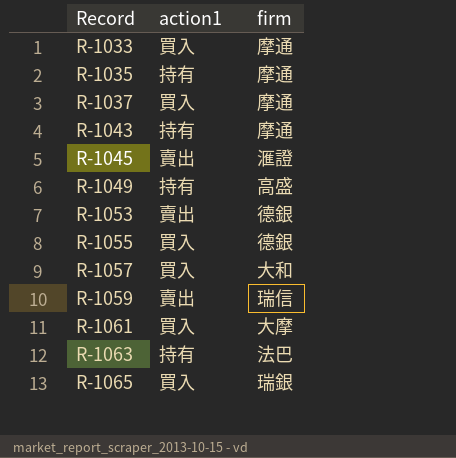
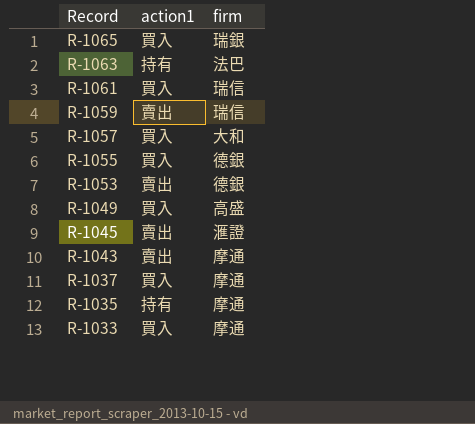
row order: Record ascending -> Record descending
R-1061 | firm: 大摩 -> 瑞信
R-1049 | action1: 持有 -> 買入
R-1043 | action1: 持有 -> 賣出

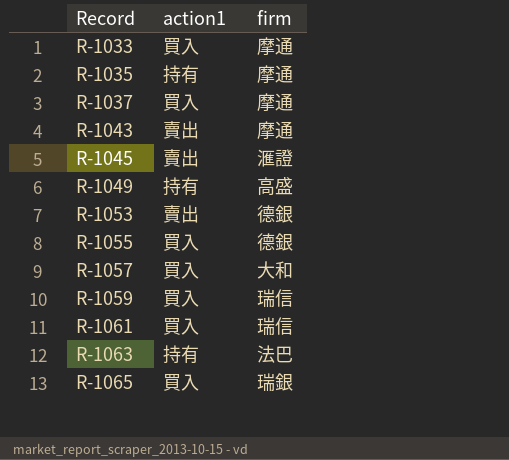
row order: Record descending -> Record ascending
R-1049 | action1: 買入 -> 持有
R-1059 | action1: 賣出 -> 買入

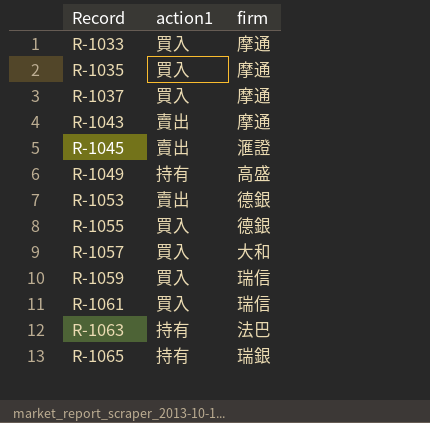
R-1035 | action1: 持有 -> 買入
R-1065 | action1: 買入 -> 持有

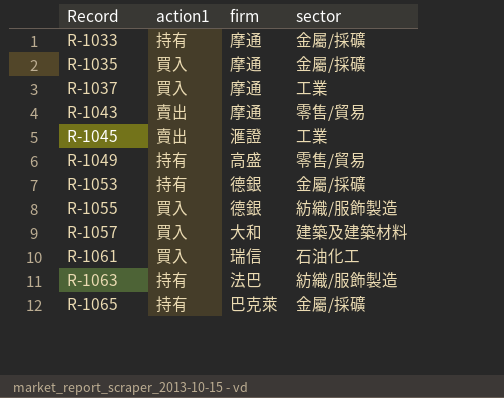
column sector | position: none -> 4
row R-1059: 買入 | 瑞信 -> none
R-1033 | action1: 買入 -> 持有
R-1053 | action1: 賣出 -> 持有
R-1065 | firm: 瑞銀 -> 巴克萊

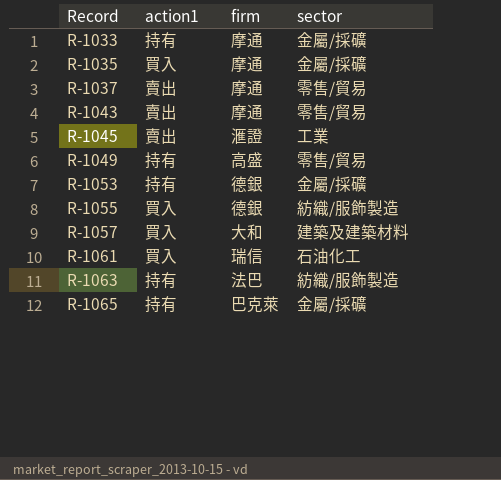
R-1037 | action1: 買入 -> 賣出
R-1037 | sector: 工業 -> 零售/貿易

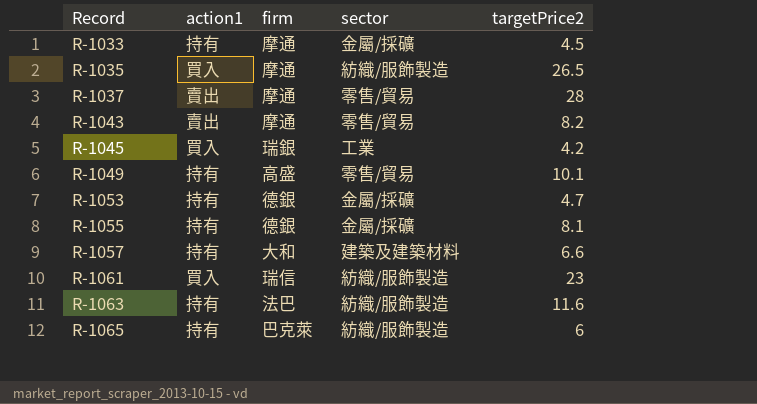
column targetPrice2 | position: none -> 5
R-1035 | sector: 金屬/採礦 -> 紡織/服飾製造
R-1045 | action1: 賣出 -> 買入
R-1045 | firm: 滙證 -> 瑞銀
R-1055 | action1: 買入 -> 持有
R-1055 | sector: 紡織/服飾製造 -> 金屬/採礦
R-1057 | action1: 買入 -> 持有
R-1061 | sector: 石油化工 -> 紡織/服飾製造
R-1065 | sector: 金屬/採礦 -> 紡織/服飾製造

